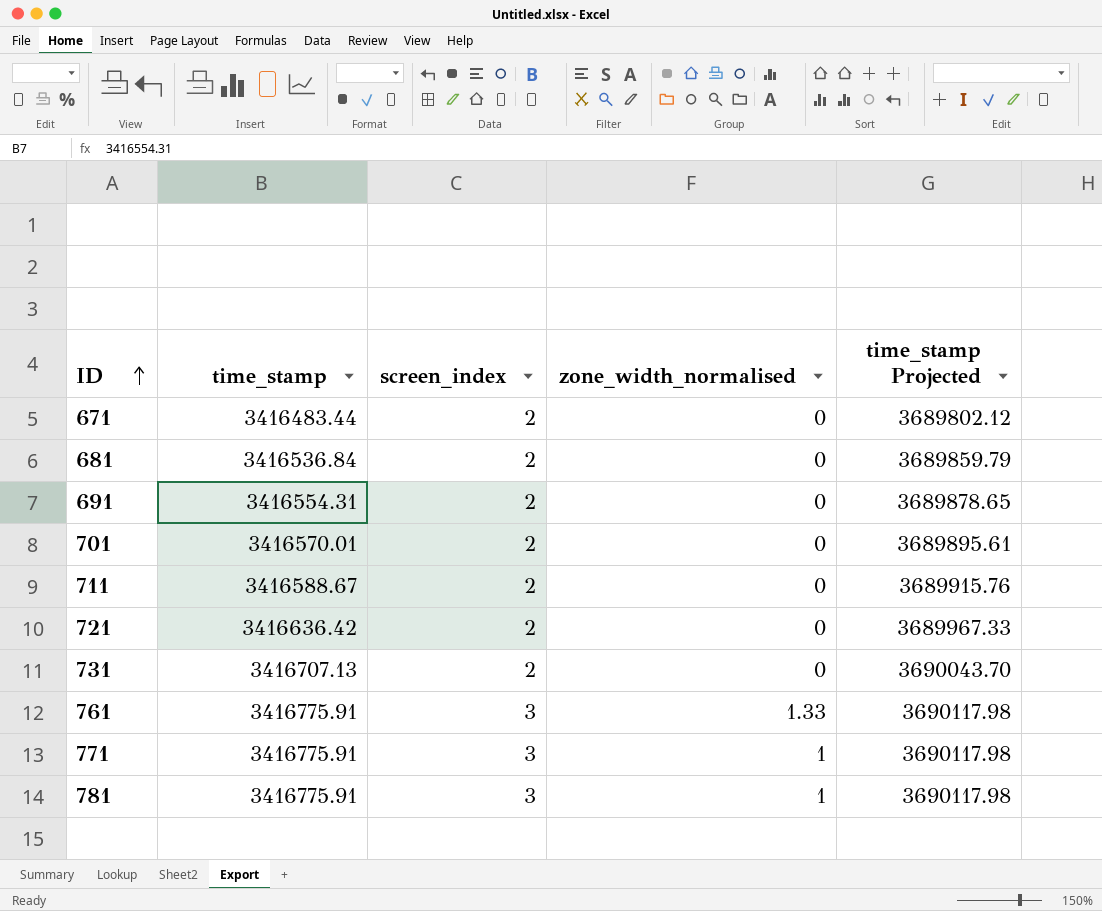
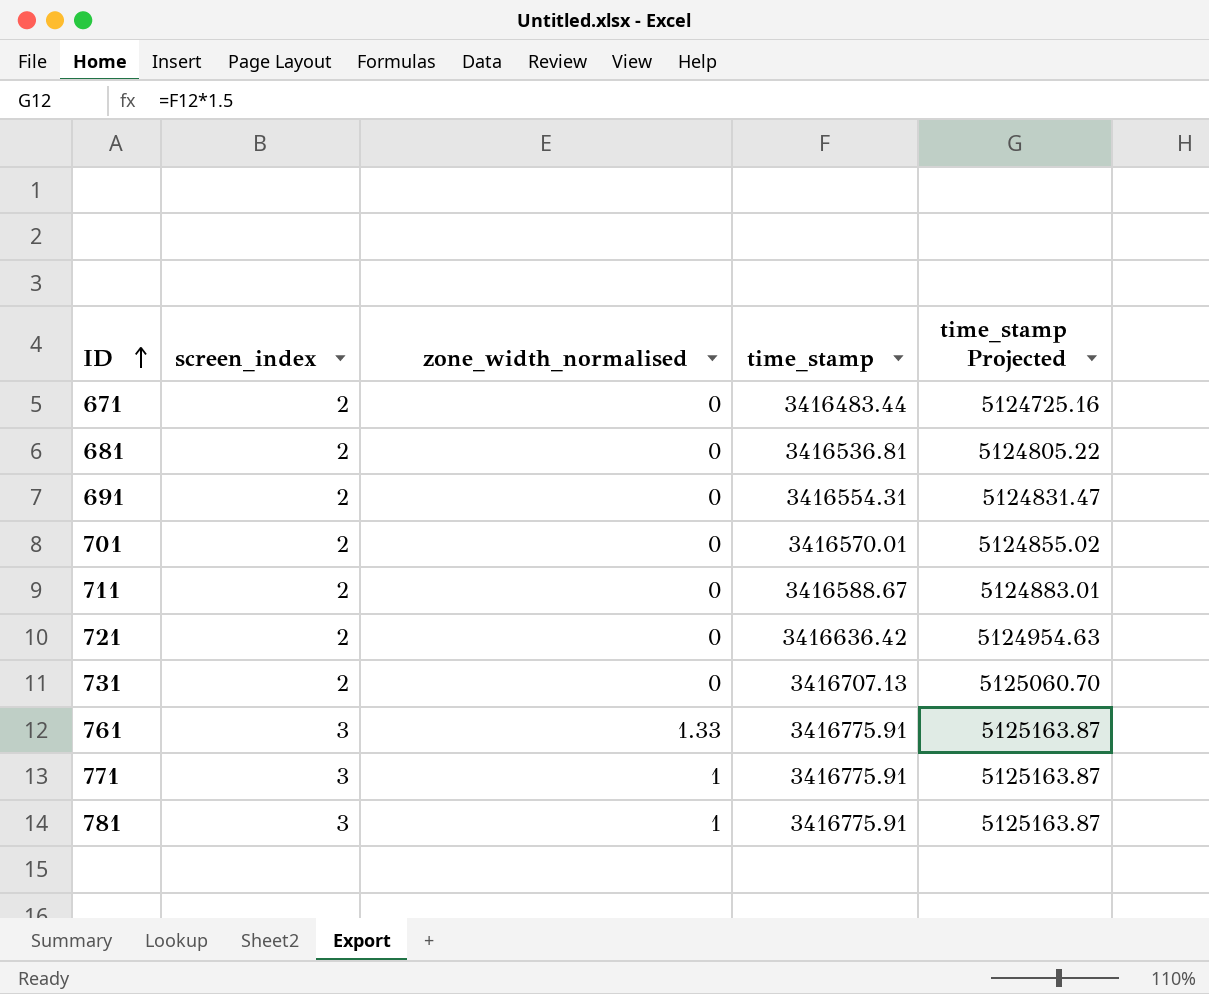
column time_stamp | position: 2 -> 4
column time_stamp Projected | formula: [time_stamp] * 1.08 -> [time_stamp] * 1.5
681 | time_stamp: 3416536.84 -> 3416536.81

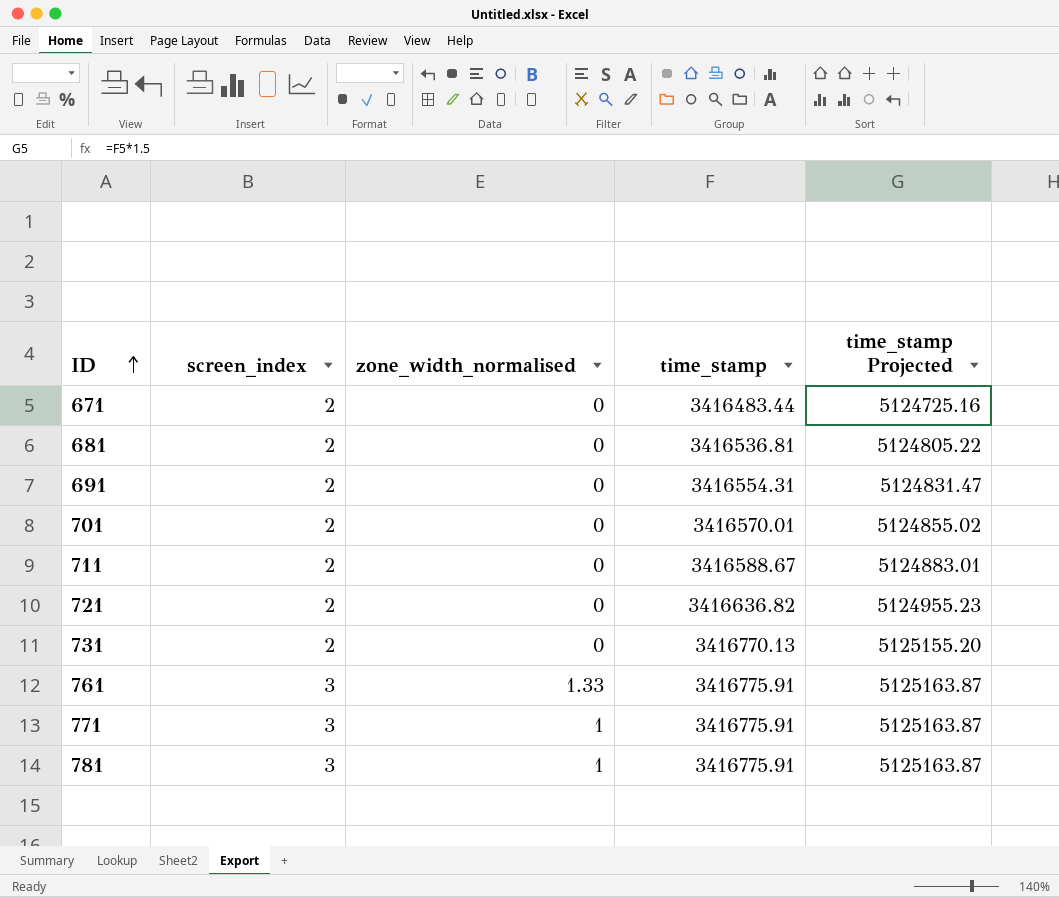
721 | time_stamp: 3416636.42 -> 3416636.82
721 | time_stamp Projected: 5124954.63 -> 5124955.23
731 | time_stamp: 3416707.13 -> 3416770.13
731 | time_stamp Projected: 5125060.70 -> 5125155.20

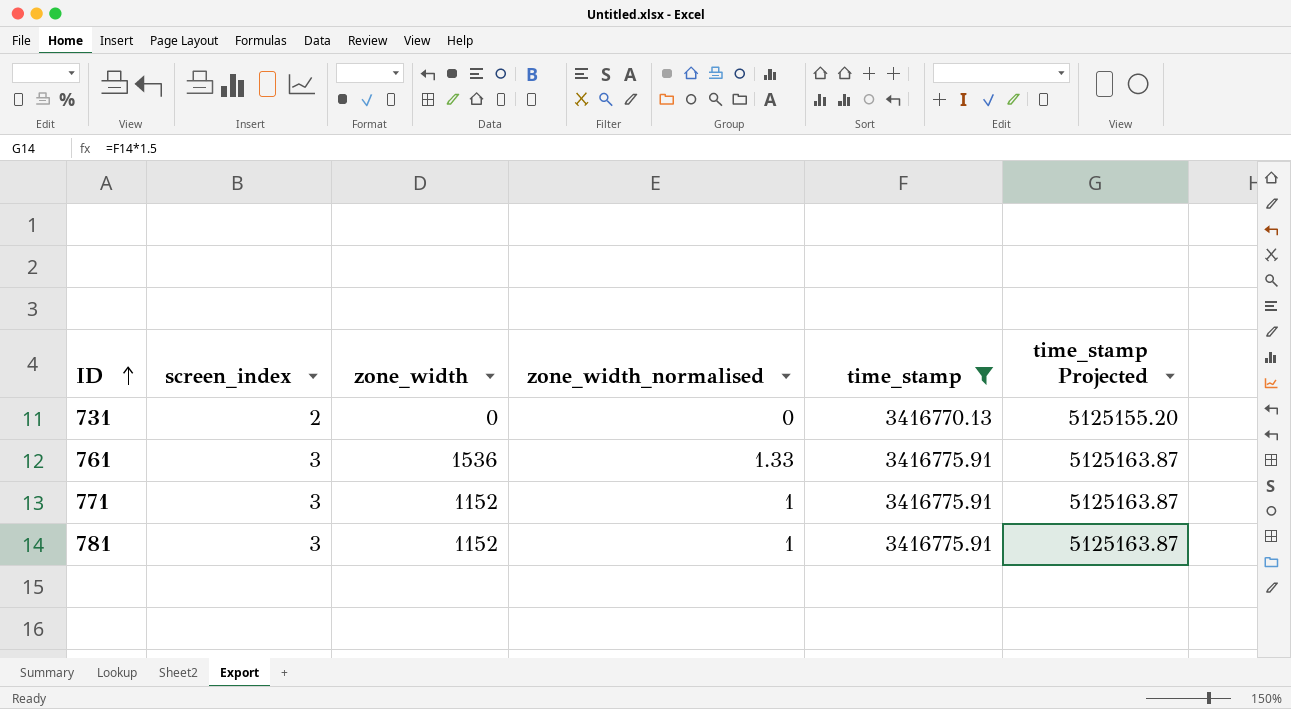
filter: none -> time_stamp >= 3416770.13
column zone_width | position: none -> 3

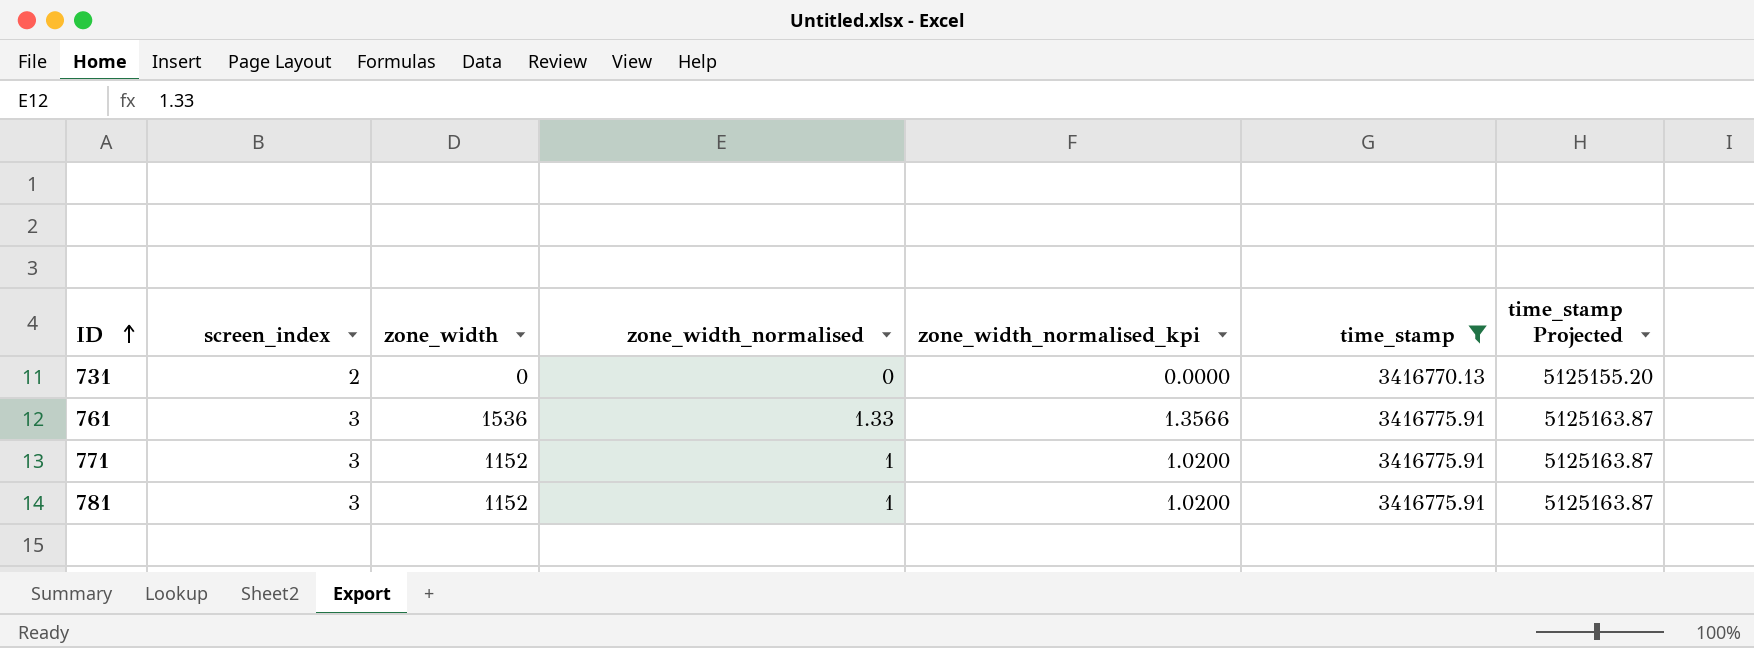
column zone_width_normalised_kpi | formula: none -> [zone_width_normalised] * 1.02

